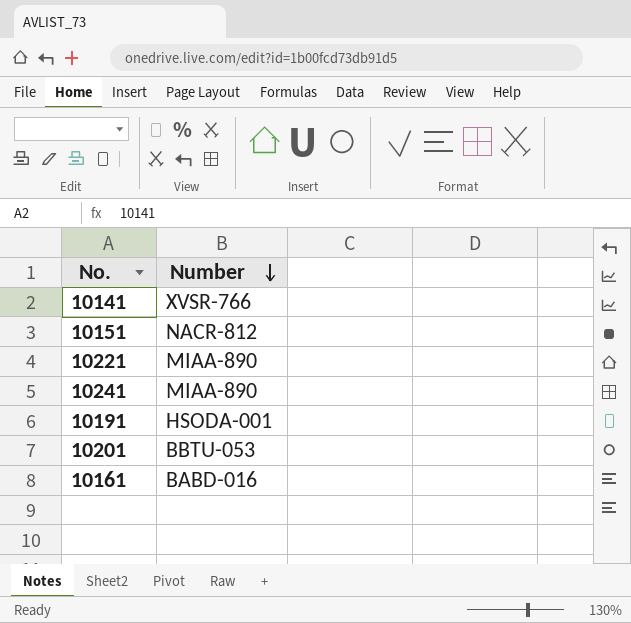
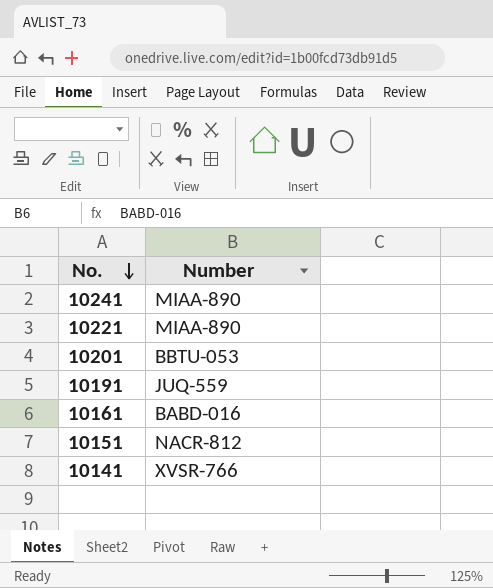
row order: Number descending -> No. descending
10191 | Number: HSODA-001 -> JUQ-559

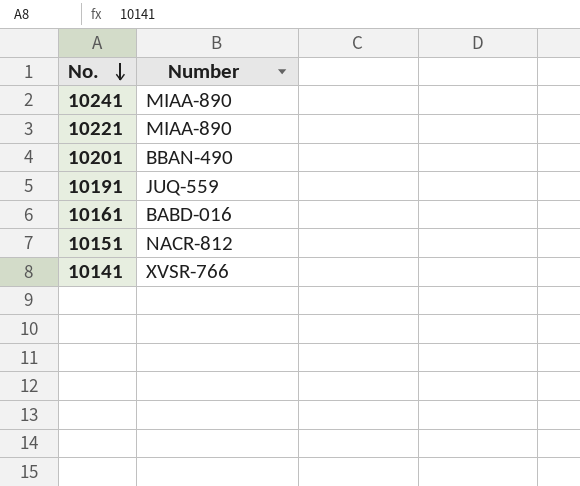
10201 | Number: BBTU-053 -> BBAN-490

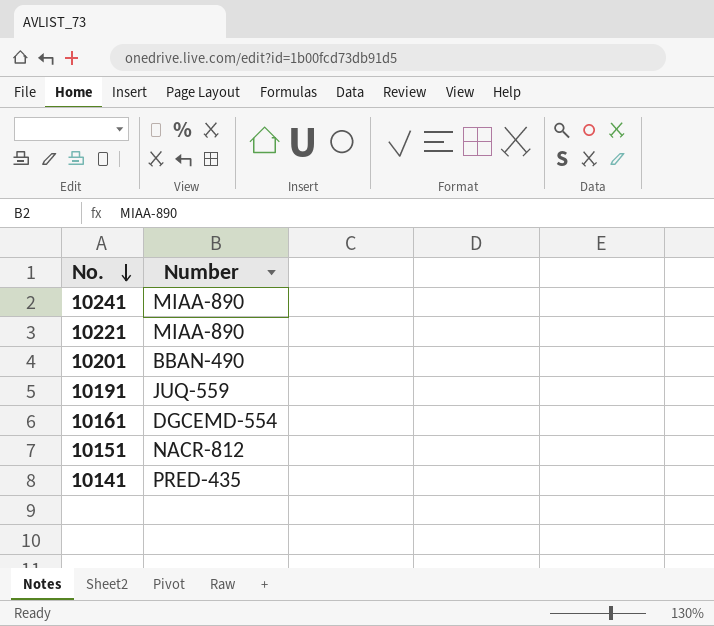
10161 | Number: BABD-016 -> DGCEMD-554
10141 | Number: XVSR-766 -> PRED-435

